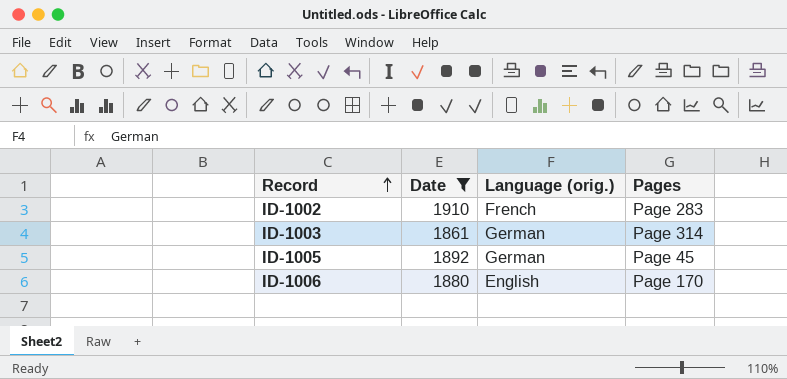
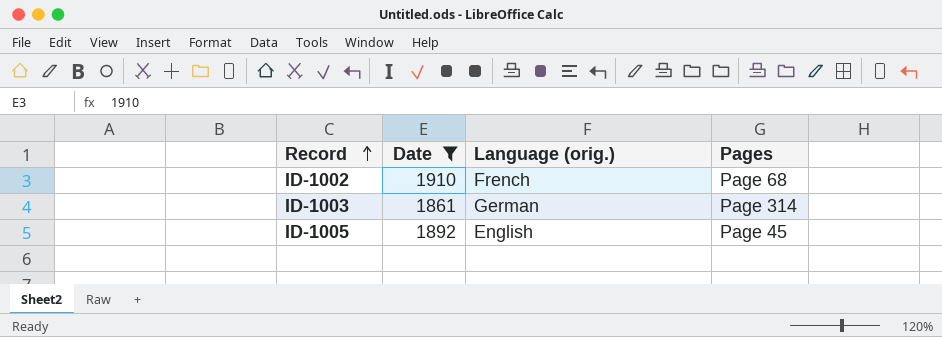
row ID-1006: 1880 | English | Page 170 -> none
ID-1002 | Pages: Page 283 -> Page 68
ID-1005 | Language (orig.): German -> English

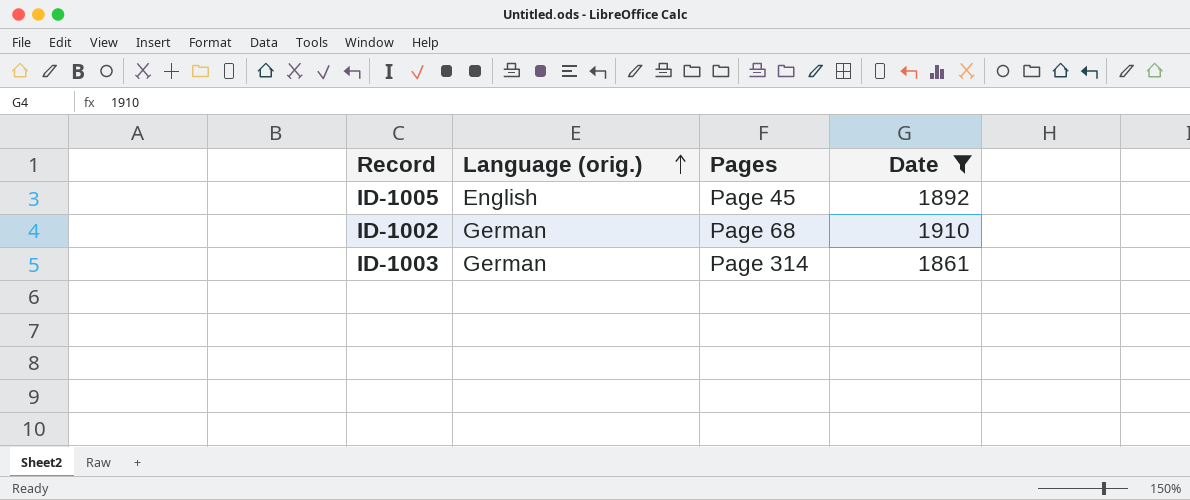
row order: Record ascending -> Language (orig.) ascending
column Date | position: 2 -> 4
ID-1002 | Language (orig.): French -> German

